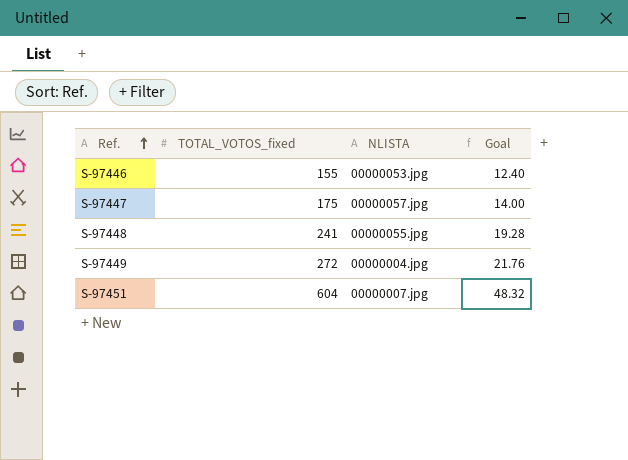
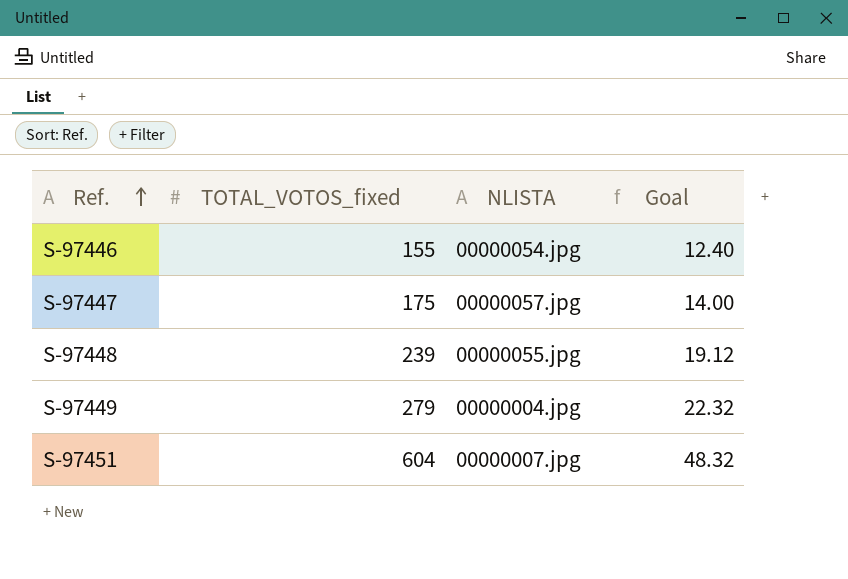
S-97446 | NLISTA: 00000053.jpg -> 00000054.jpg
S-97448 | TOTAL_VOTOS_fixed: 241 -> 239
S-97448 | Goal: 19.28 -> 19.12
S-97449 | TOTAL_VOTOS_fixed: 272 -> 279
S-97449 | Goal: 21.76 -> 22.32

